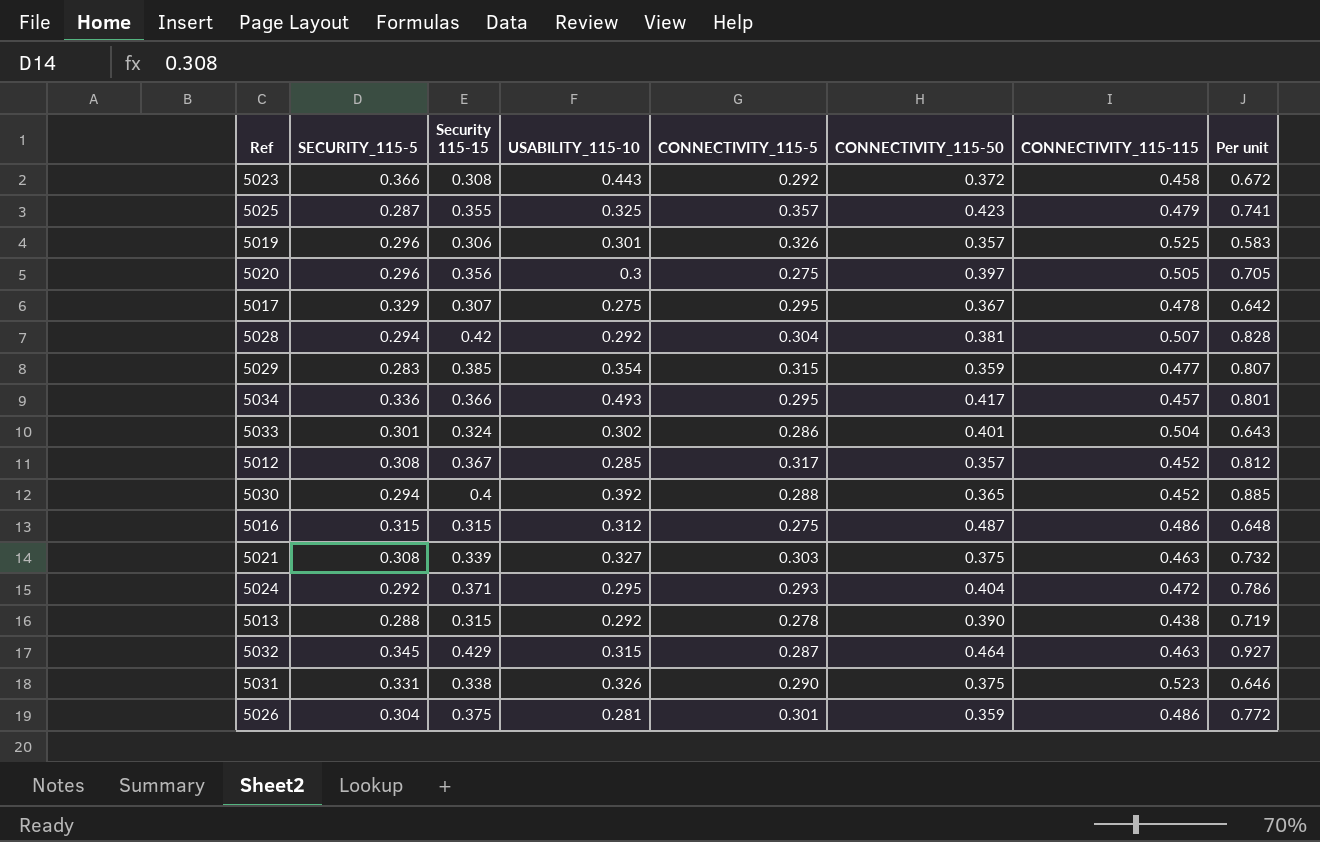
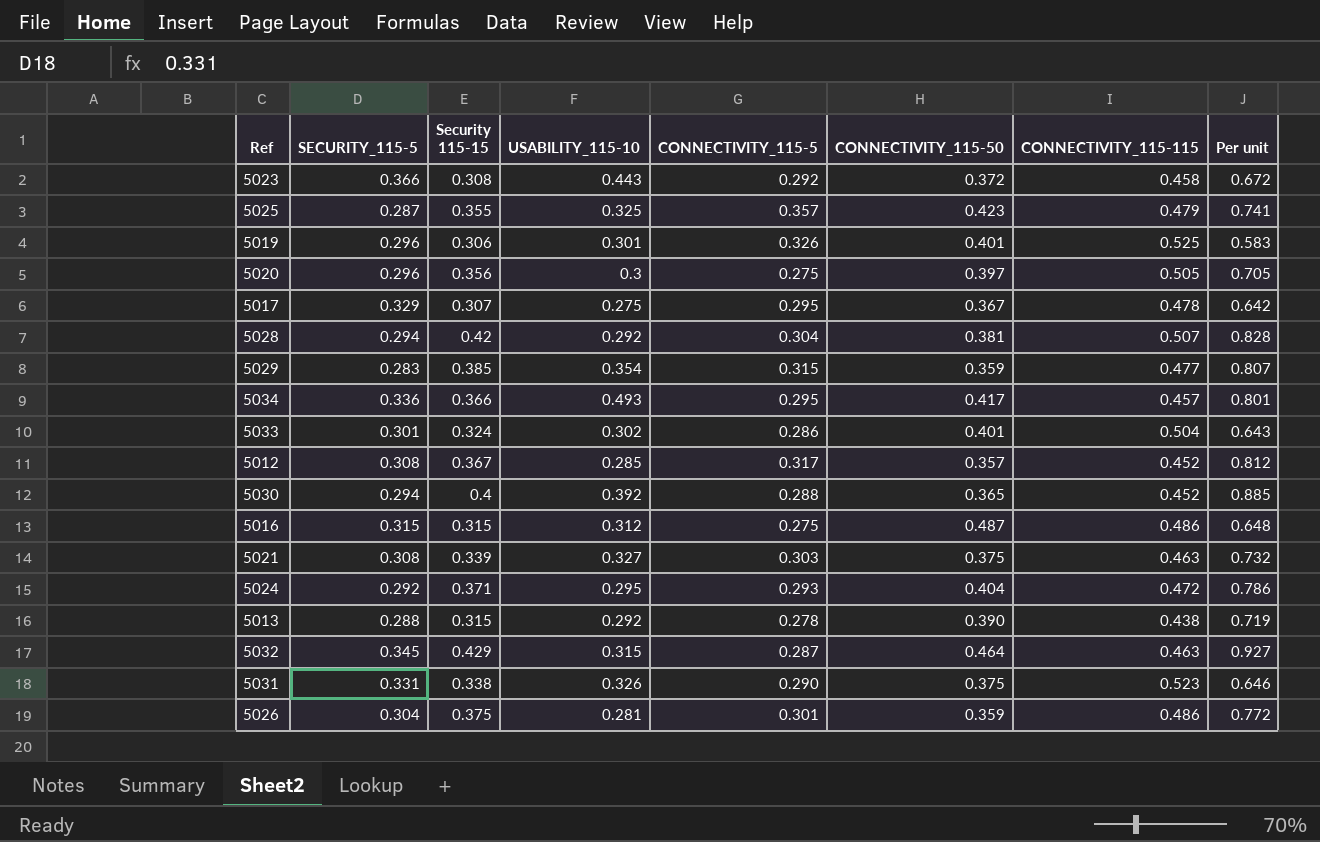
5019 | CONNECTIVITY_115-50: 0.357 -> 0.401

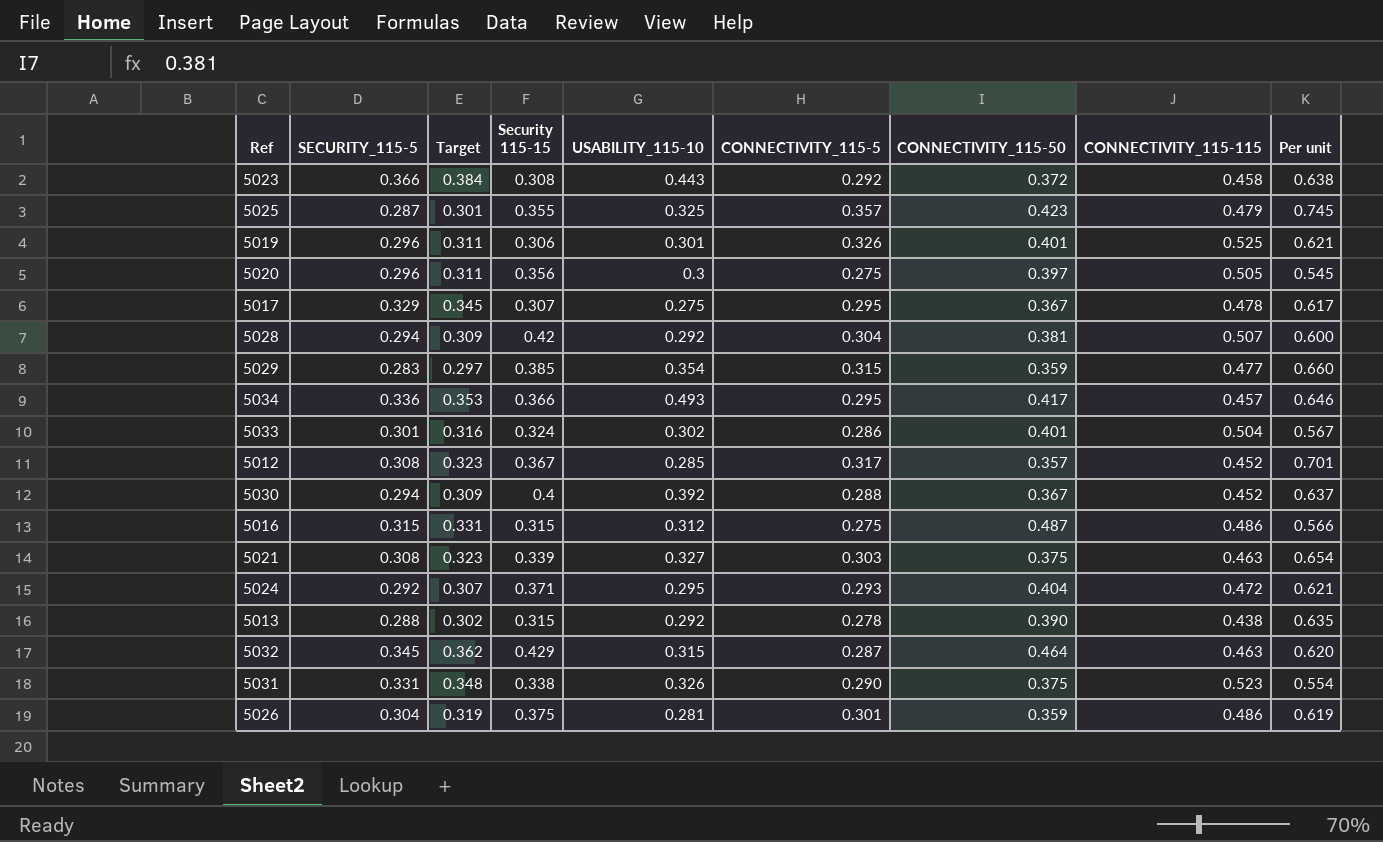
column Target | formula: none -> [SECURITY_115-5] * 1.05
column Per unit | formula: [Security 115-15] / [CONNECTIVITY_115-115] -> [CONNECTIVITY_115-5] / [CONNECTIVITY_115-115]
5030 | CONNECTIVITY_115-50: 0.365 -> 0.367

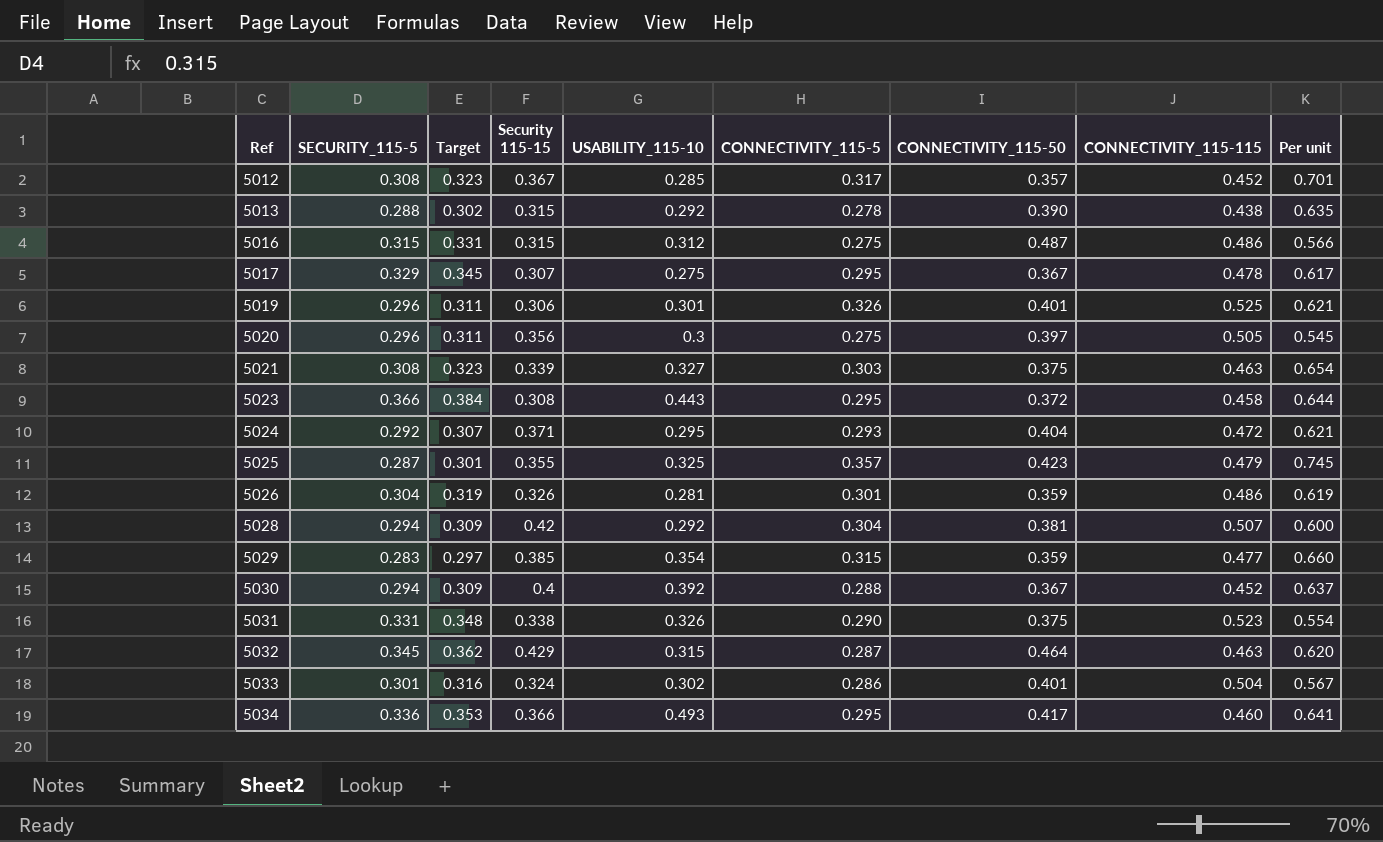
row order: none -> Ref ascending
5023 | CONNECTIVITY_115-5: 0.292 -> 0.295
5023 | Per unit: 0.638 -> 0.644
5026 | Security 115-15: 0.375 -> 0.326
5034 | CONNECTIVITY_115-115: 0.457 -> 0.460
5034 | Per unit: 0.646 -> 0.641

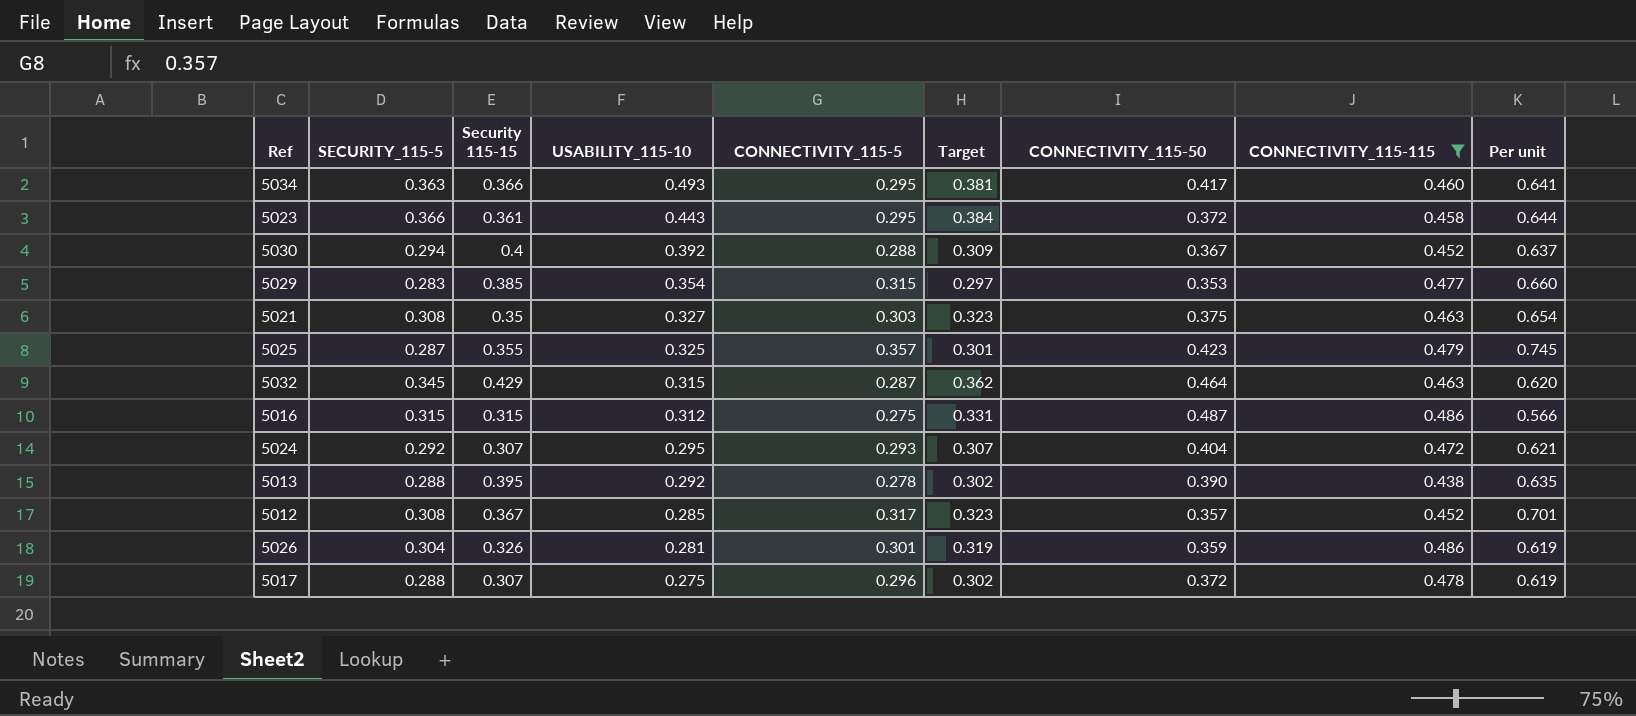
filter: none -> CONNECTIVITY_115-115 <= 0.486
row order: Ref ascending -> USABILITY_115-10 descending
column Target | position: 3 -> 6
5034 | SECURITY_115-5: 0.336 -> 0.363
5034 | Target: 0.353 -> 0.381
5023 | Security 115-15: 0.308 -> 0.361
5029 | CONNECTIVITY_115-50: 0.359 -> 0.353
5021 | Security 115-15: 0.339 -> 0.35
5024 | Security 115-15: 0.371 -> 0.307
5013 | Security 115-15: 0.315 -> 0.395
5017 | SECURITY_115-5: 0.329 -> 0.288
5017 | CONNECTIVITY_115-5: 0.295 -> 0.296
5017 | Target: 0.345 -> 0.302
5017 | CONNECTIVITY_115-50: 0.367 -> 0.372
5017 | Per unit: 0.617 -> 0.619

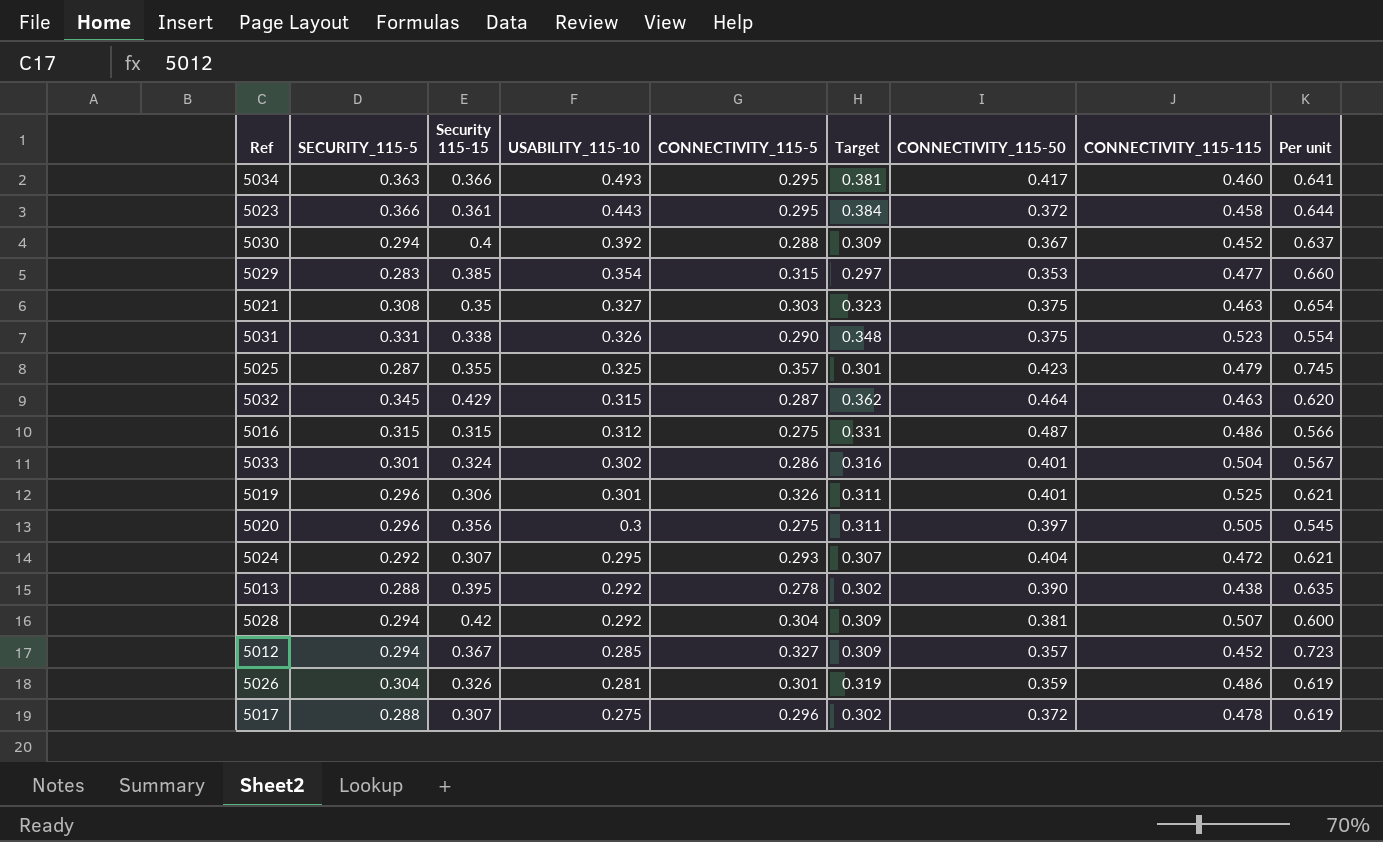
filter: CONNECTIVITY_115-115 <= 0.486 -> none
5012 | SECURITY_115-5: 0.308 -> 0.294
5012 | CONNECTIVITY_115-5: 0.317 -> 0.327
5012 | Target: 0.323 -> 0.309
5012 | Per unit: 0.701 -> 0.723

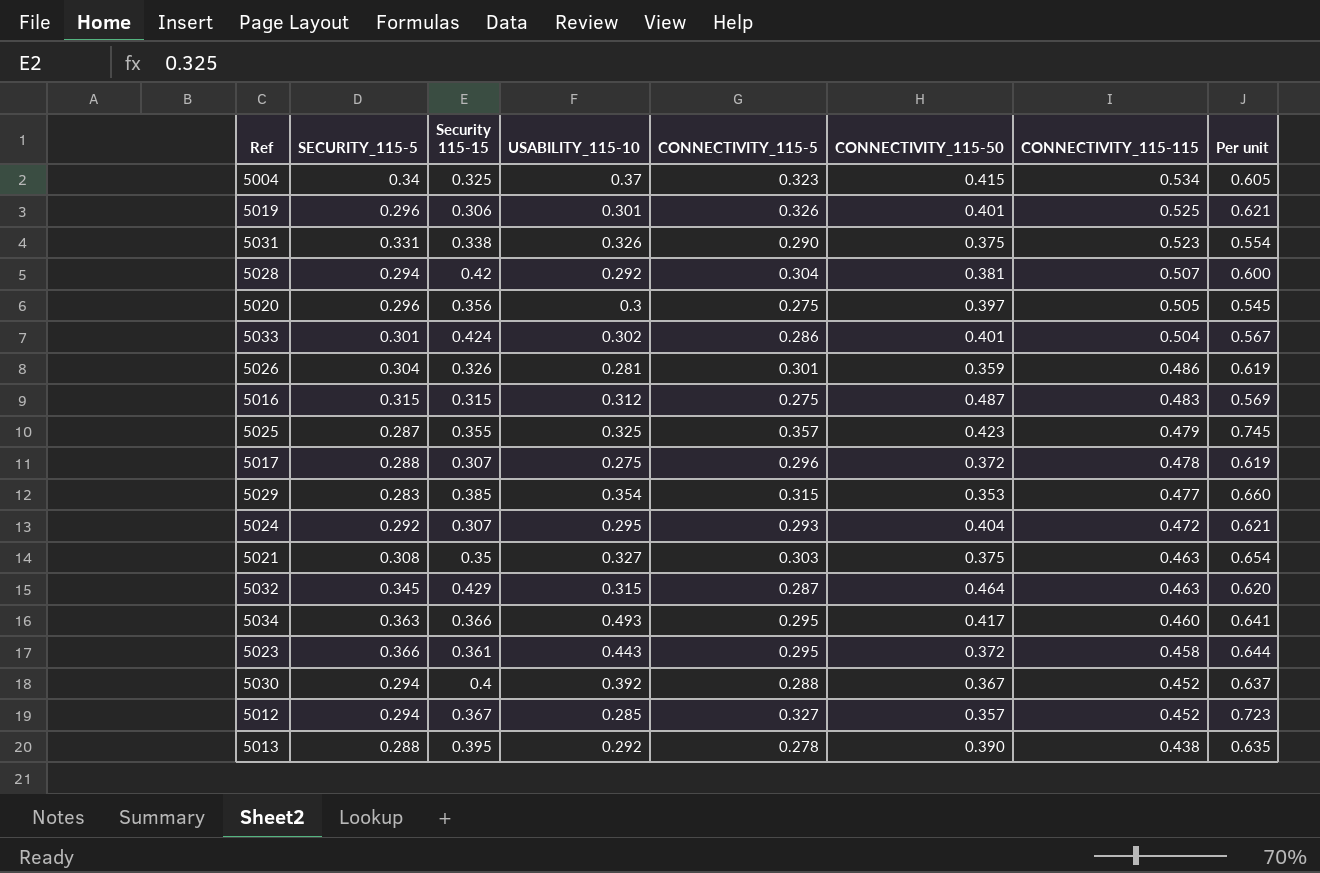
row order: USABILITY_115-10 descending -> CONNECTIVITY_115-115 descending
column Target | formula: [SECURITY_115-5] * 1.05 -> none
row 5004: none -> 0.34 | 0.325 | 0.37 | 0.323 | 0.415 | 0.534 | 0.605
5033 | Security 115-15: 0.324 -> 0.424
5016 | CONNECTIVITY_115-115: 0.486 -> 0.483
5016 | Per unit: 0.566 -> 0.569

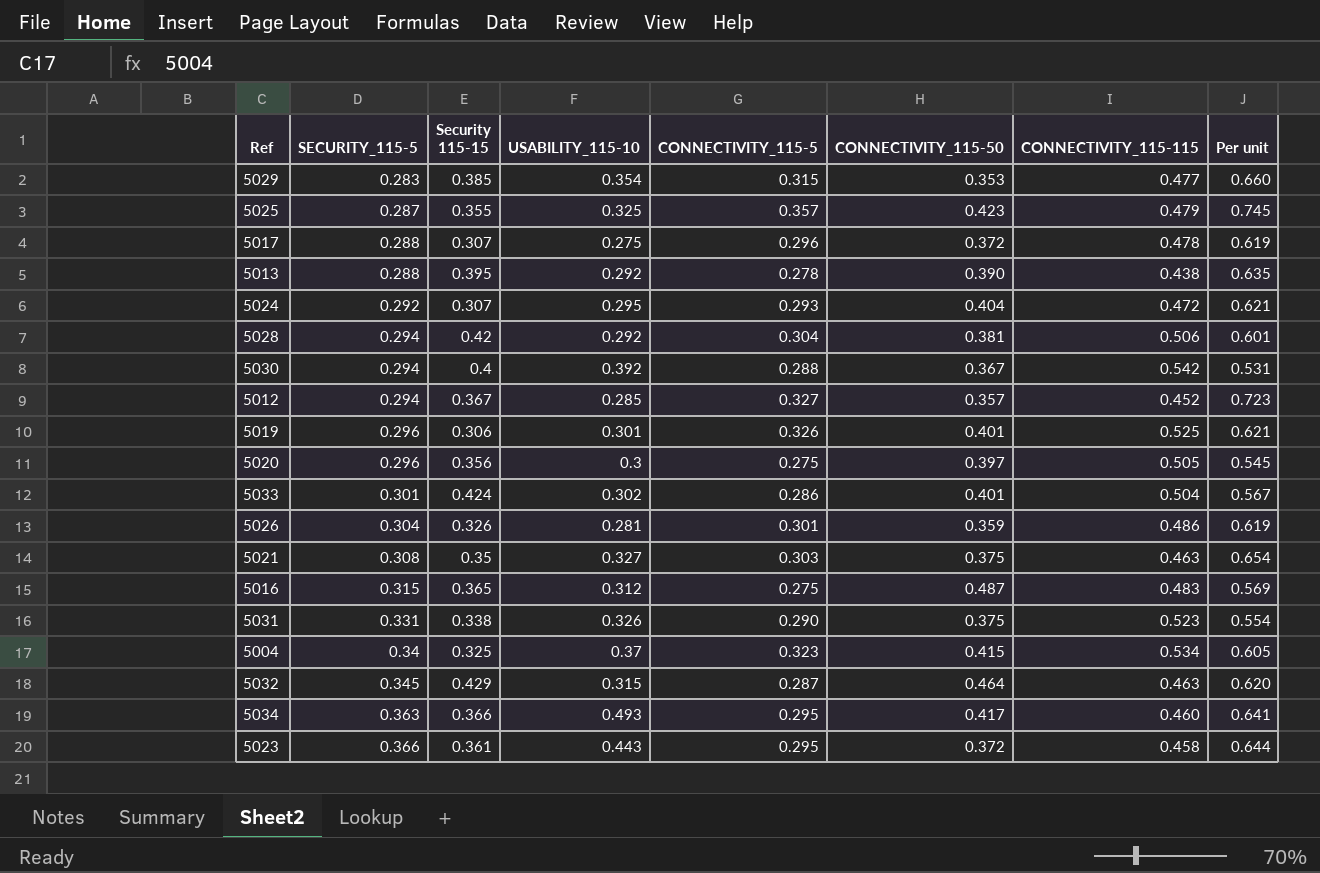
row order: CONNECTIVITY_115-115 descending -> SECURITY_115-5 ascending
5028 | CONNECTIVITY_115-115: 0.507 -> 0.506
5028 | Per unit: 0.600 -> 0.601
5030 | CONNECTIVITY_115-115: 0.452 -> 0.542
5030 | Per unit: 0.637 -> 0.531
5016 | Security 115-15: 0.315 -> 0.365

